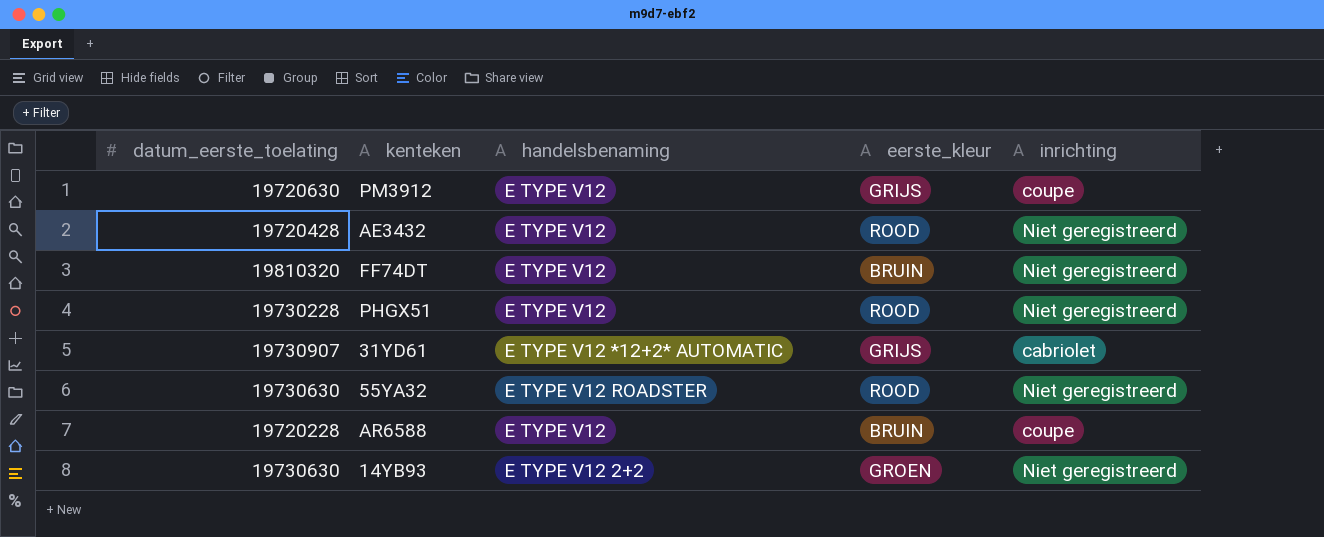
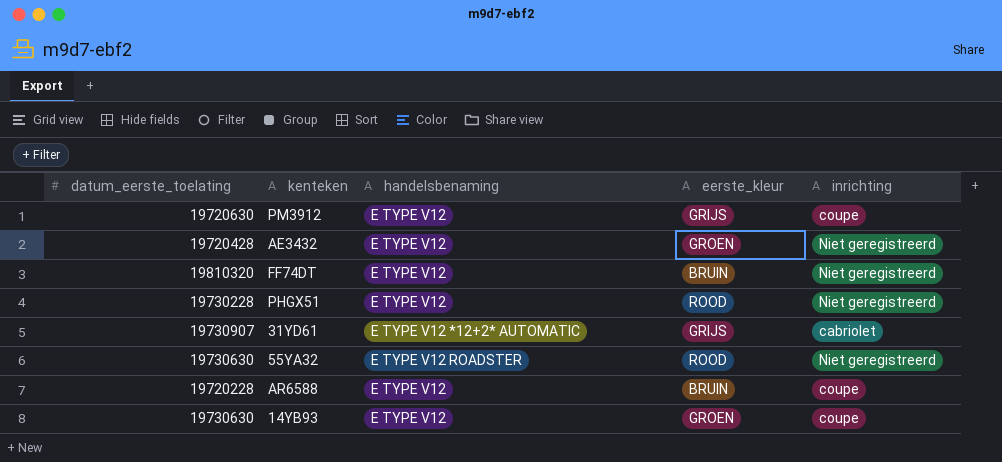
AE3432 | eerste_kleur: ROOD -> GROEN
14YB93 | handelsbenaming: E TYPE V12 2+2 -> E TYPE V12
14YB93 | inrichting: Niet geregistreerd -> coupe

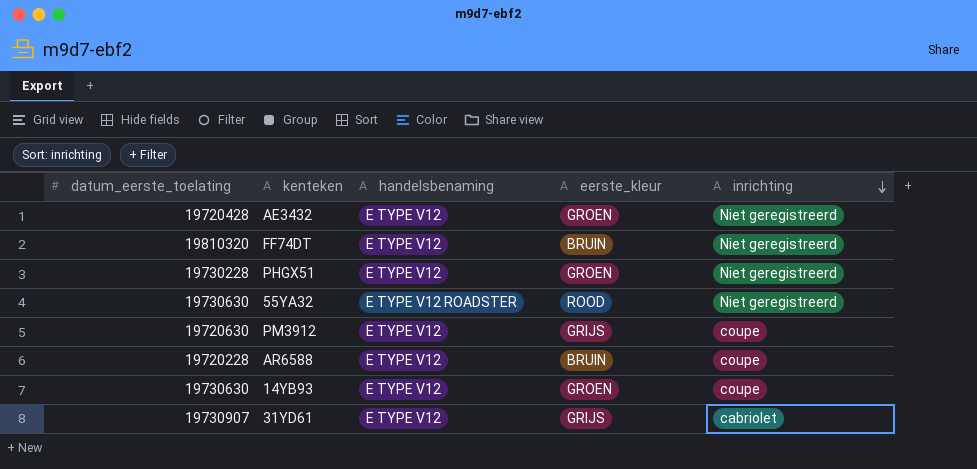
row order: none -> inrichting descending
PHGX51 | eerste_kleur: ROOD -> GROEN
31YD61 | handelsbenaming: E TYPE V12 *12+2* AUTOMATIC -> E TYPE V12

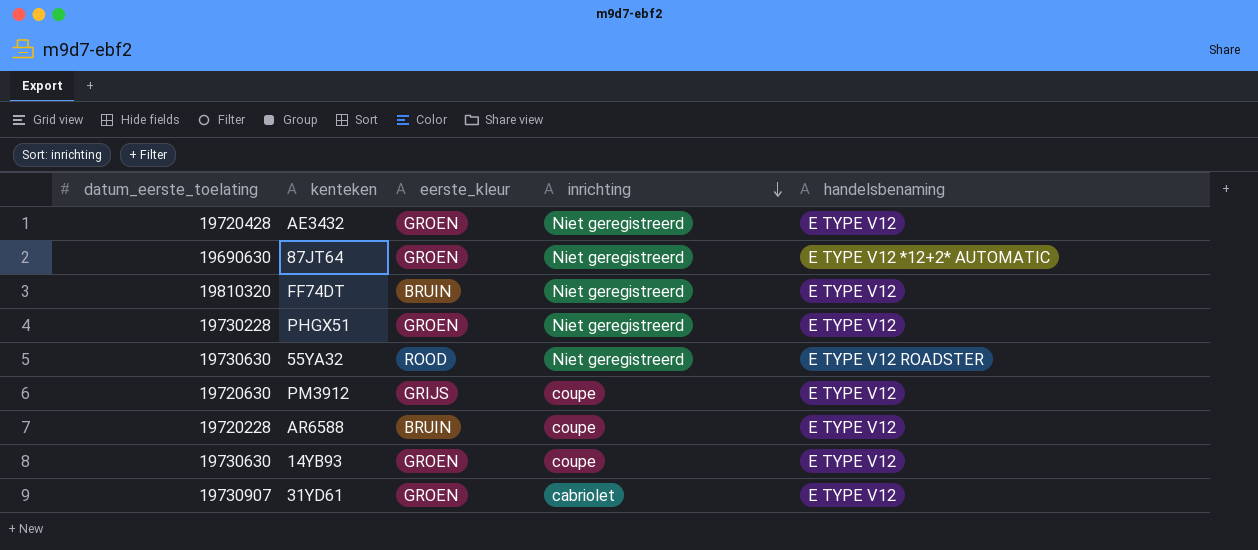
column handelsbenaming | position: 3 -> 5
row 87JT64: none -> 19690630 | GROEN | Niet geregistreerd | E TYPE V12 *12+2* AUTOMATIC
31YD61 | eerste_kleur: GRIJS -> GROEN

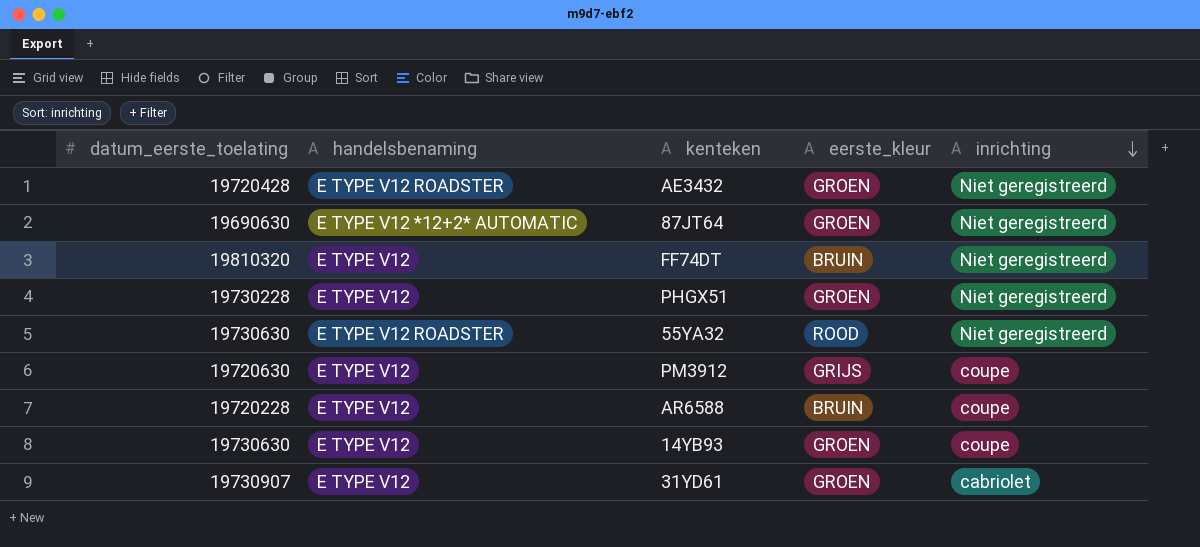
column handelsbenaming | position: 5 -> 2
AE3432 | handelsbenaming: E TYPE V12 -> E TYPE V12 ROADSTER

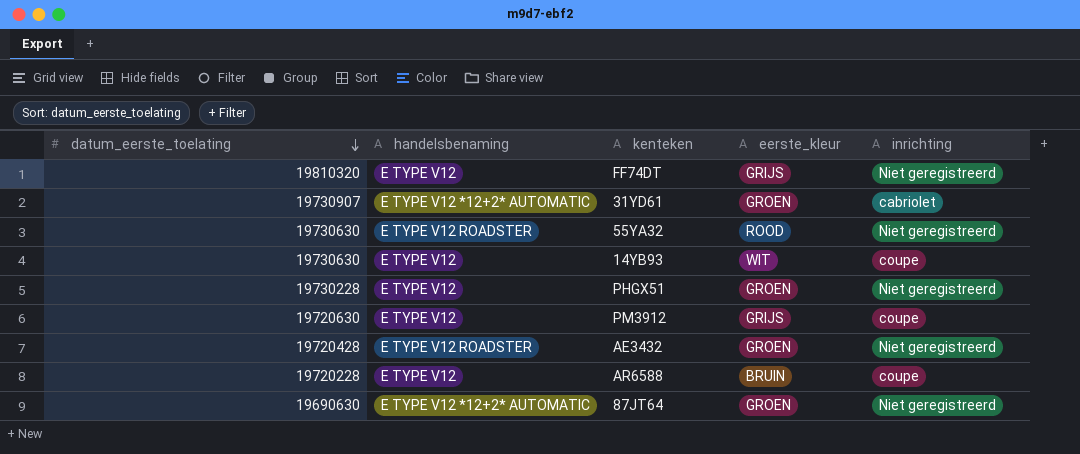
row order: inrichting descending -> datum_eerste_toelating descending
FF74DT | eerste_kleur: BRUIN -> GRIJS
31YD61 | handelsbenaming: E TYPE V12 -> E TYPE V12 *12+2* AUTOMATIC
14YB93 | eerste_kleur: GROEN -> WIT

